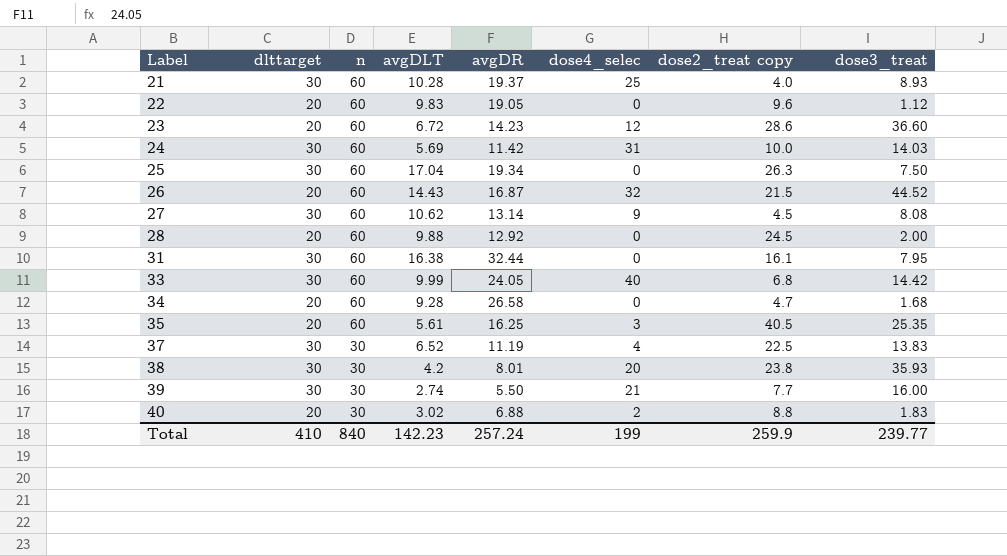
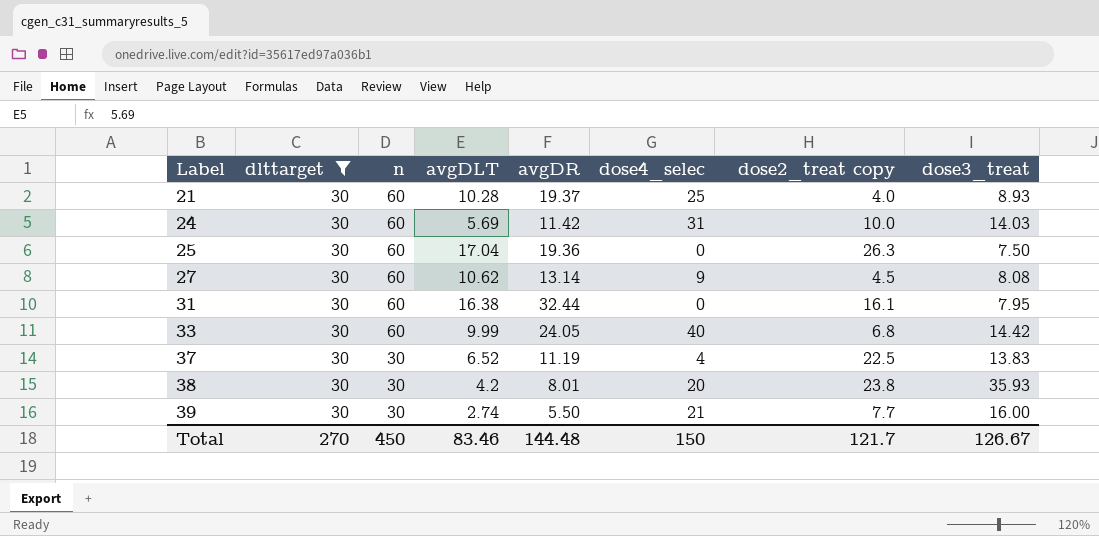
filter: none -> dlttarget = 30
25 | avgDR: 19.34 -> 19.36
Total | dlttarget: 410 -> 270
Total | n: 840 -> 450
Total | avgDLT: 142.23 -> 83.46
Total | avgDR: 257.24 -> 144.48
Total | dose4_selec: 199 -> 150
Total | dose2_treat copy: 259.9 -> 121.7
Total | dose3_treat: 239.77 -> 126.67

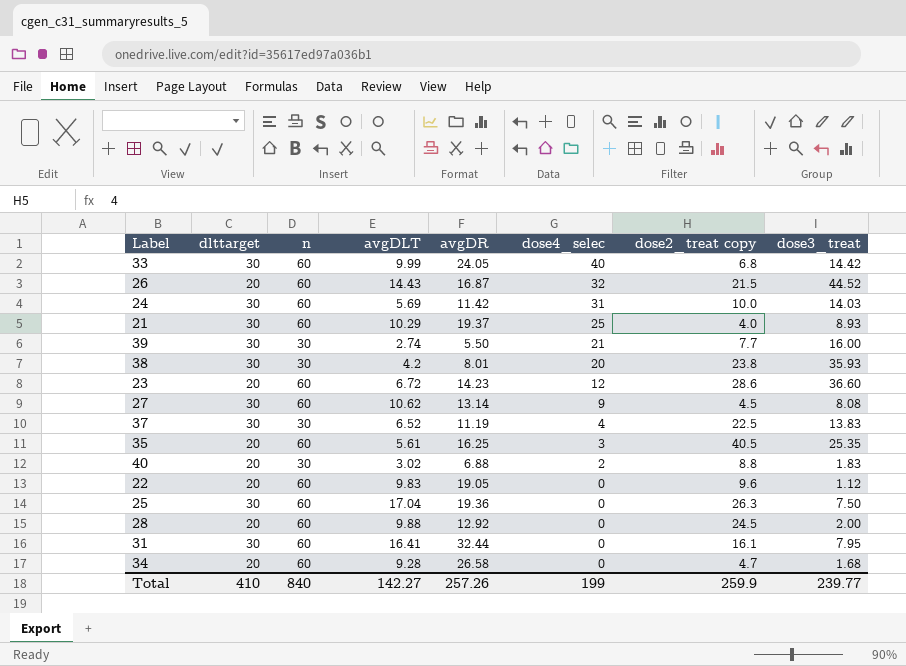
filter: dlttarget = 30 -> none
row order: Label ascending -> dose4_selec descending
21 | avgDLT: 10.28 -> 10.29
31 | avgDLT: 16.38 -> 16.41
Total | dlttarget: 270 -> 410
Total | n: 450 -> 840
Total | avgDLT: 83.46 -> 142.27
Total | avgDR: 144.48 -> 257.26
Total | dose4_selec: 150 -> 199
Total | dose2_treat copy: 121.7 -> 259.9
Total | dose3_treat: 126.67 -> 239.77

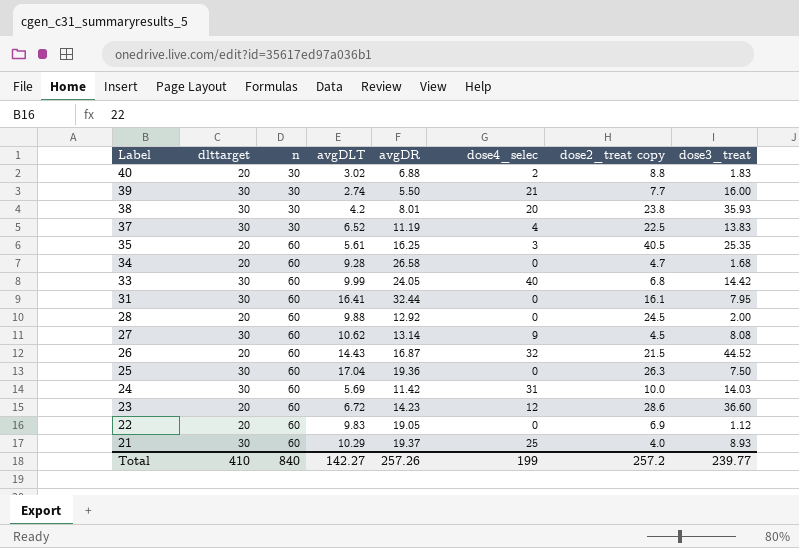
row order: dose4_selec descending -> Label descending
22 | dose2_treat copy: 9.6 -> 6.9
Total | dose2_treat copy: 259.9 -> 257.2

